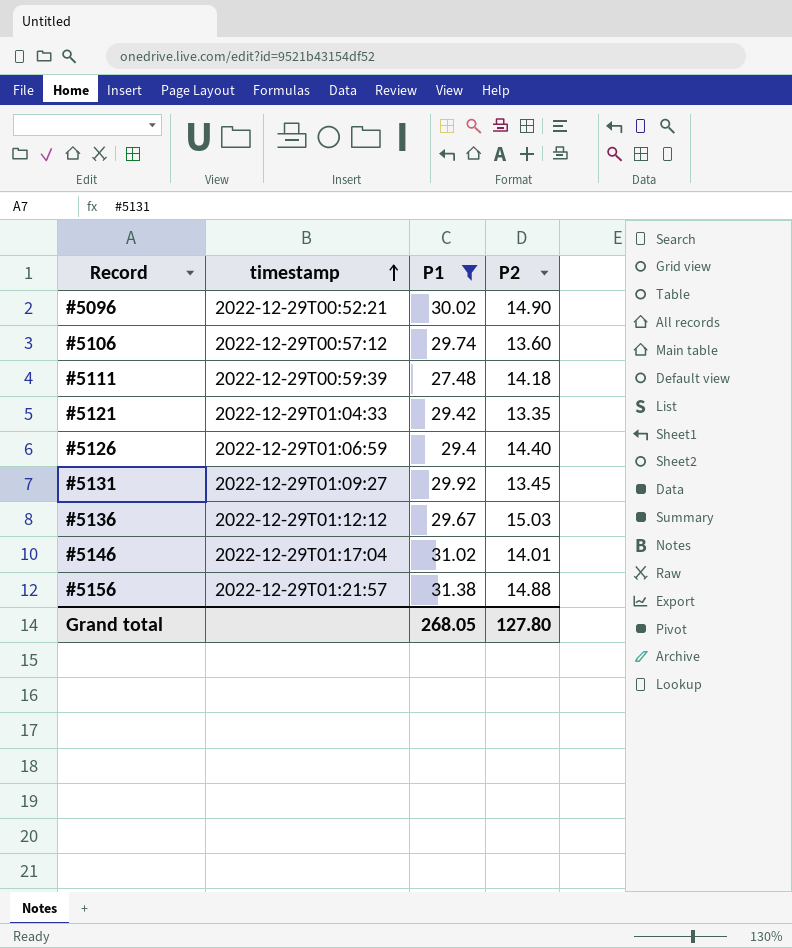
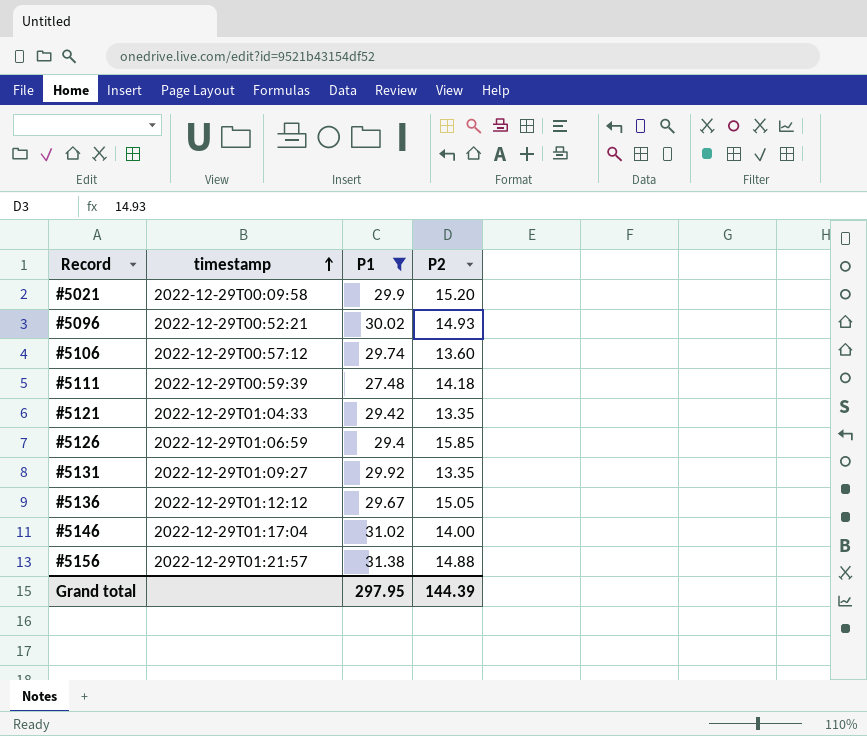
row #5021: none -> 2022-12-29T00:09:58 | 29.9 | 15.20
#5096 | P2: 14.90 -> 14.93
#5126 | P2: 14.40 -> 15.85
#5131 | P2: 13.45 -> 13.35
#5136 | P2: 15.03 -> 15.05
#5146 | P2: 14.01 -> 14.00
Grand total | P1: 268.05 -> 297.95
Grand total | P2: 127.80 -> 144.39

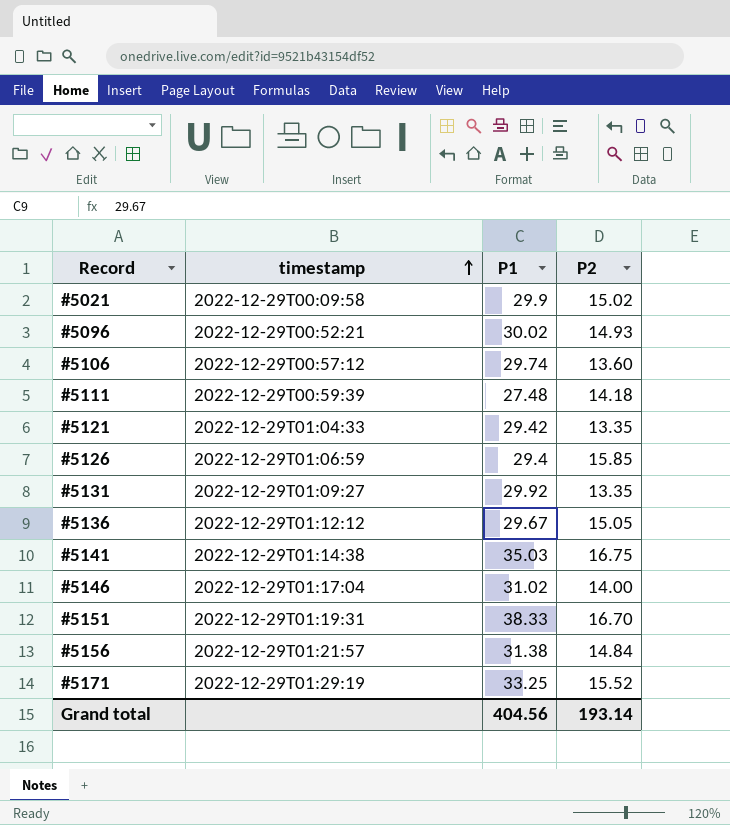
filter: P1 <= 31.38 -> none
#5021 | P2: 15.20 -> 15.02
#5156 | P2: 14.88 -> 14.84
Grand total | P1: 297.95 -> 404.56
Grand total | P2: 144.39 -> 193.14

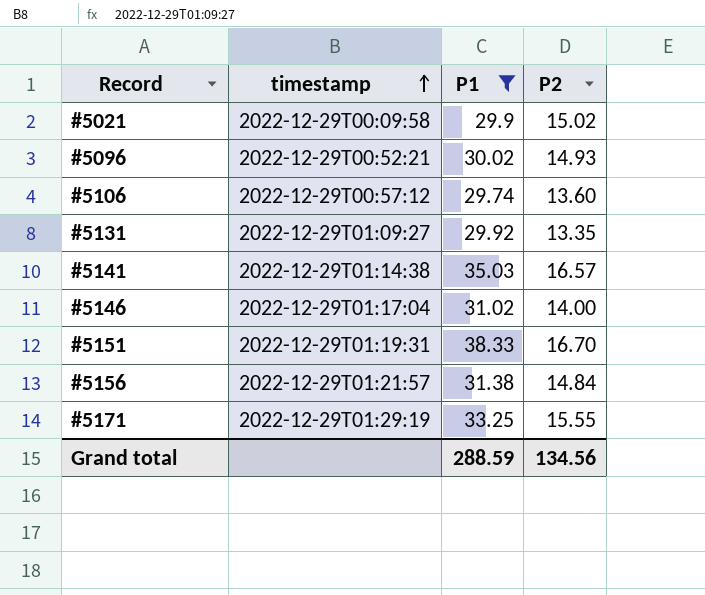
filter: none -> P1 >= 29.74
#5141 | P2: 16.75 -> 16.57
#5171 | P2: 15.52 -> 15.55
Grand total | P1: 404.56 -> 288.59
Grand total | P2: 193.14 -> 134.56

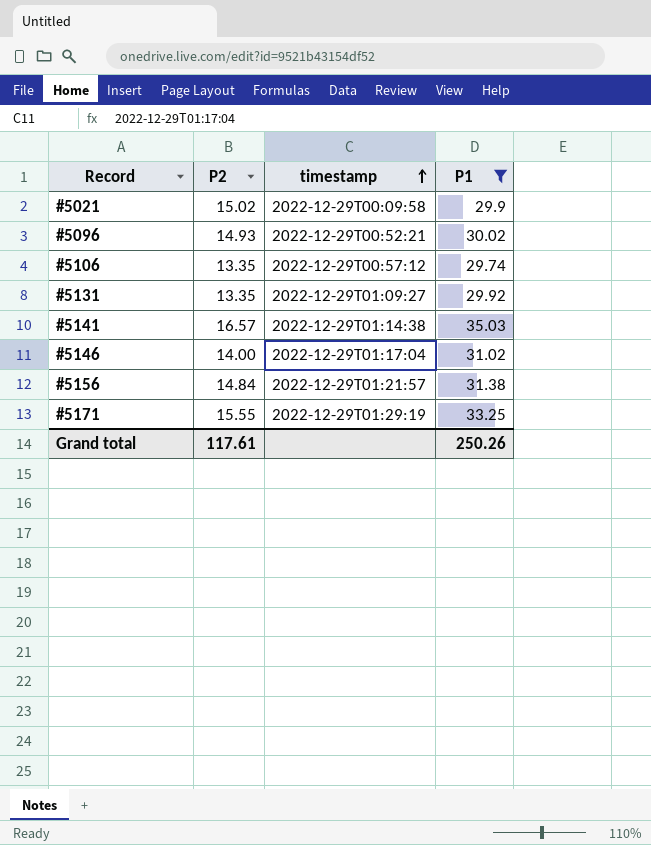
column P2 | position: 4 -> 2
row #5151: 2022-12-29T01:19:31 | 38.33 | 16.70 -> none
#5106 | P2: 13.60 -> 13.35
Grand total | P2: 134.56 -> 117.61
Grand total | P1: 288.59 -> 250.26

